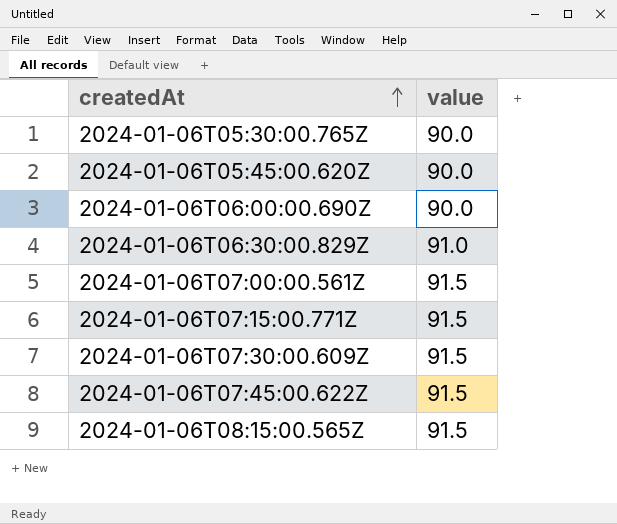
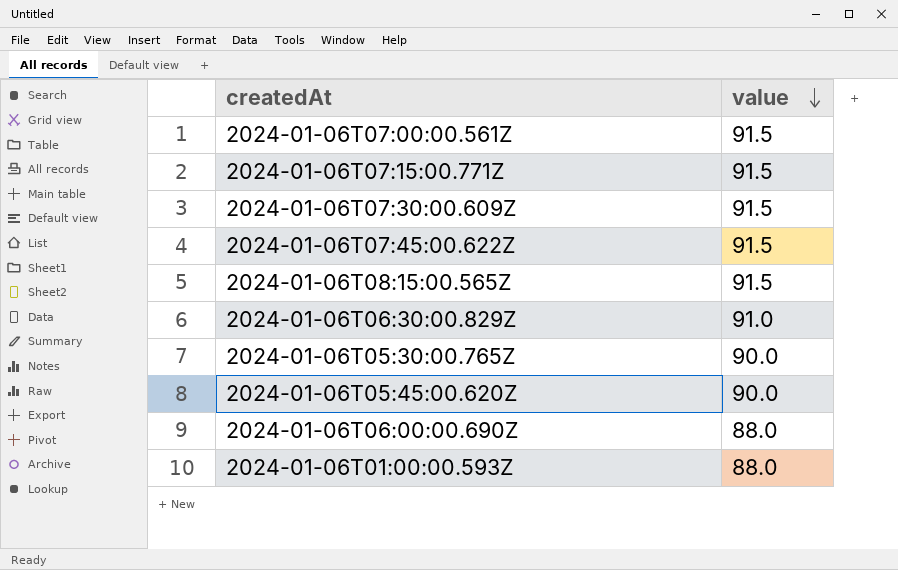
row order: createdAt ascending -> value descending
2024-01-06T06:00:00.690Z | value: 90.0 -> 88.0
row 2024-01-06T01:00:00.593Z: none -> 88.0

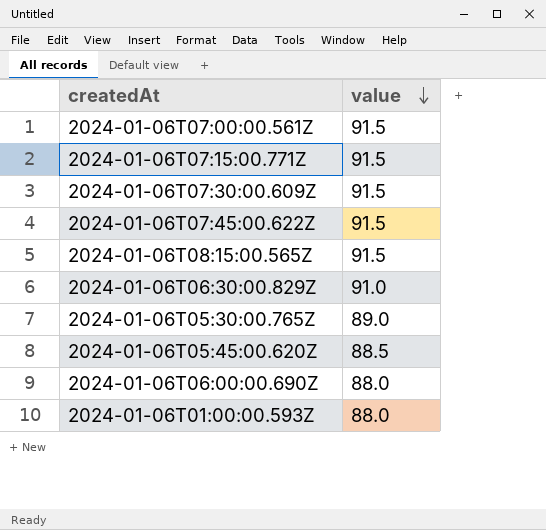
2024-01-06T05:30:00.765Z | value: 90.0 -> 89.0
2024-01-06T05:45:00.620Z | value: 90.0 -> 88.5

